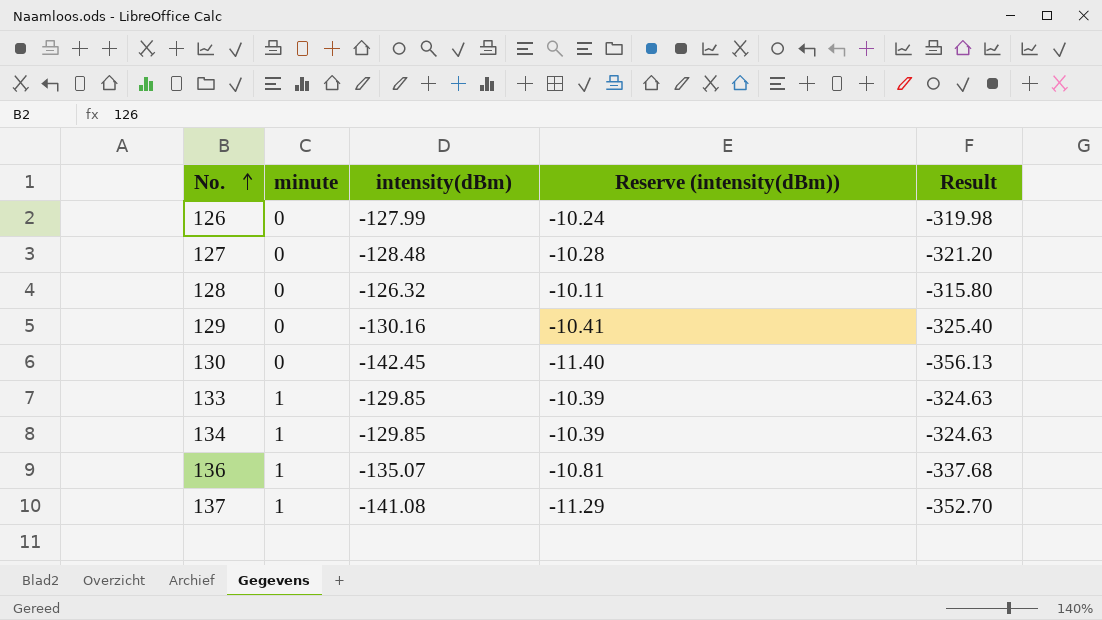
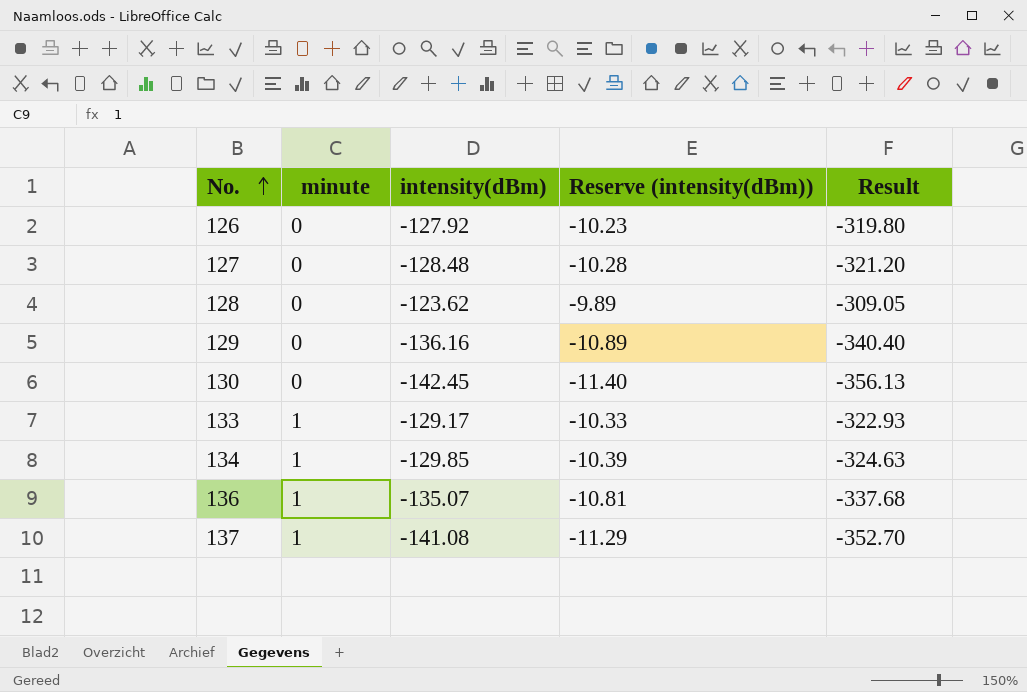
126 | intensity(dBm): -127.99 -> -127.92
126 | Reserve (intensity(dBm)): -10.24 -> -10.23
126 | Result: -319.98 -> -319.80
128 | intensity(dBm): -126.32 -> -123.62
128 | Reserve (intensity(dBm)): -10.11 -> -9.89
128 | Result: -315.80 -> -309.05
129 | intensity(dBm): -130.16 -> -136.16
129 | Reserve (intensity(dBm)): -10.41 -> -10.89
129 | Result: -325.40 -> -340.40
133 | intensity(dBm): -129.85 -> -129.17
133 | Reserve (intensity(dBm)): -10.39 -> -10.33
133 | Result: -324.63 -> -322.93

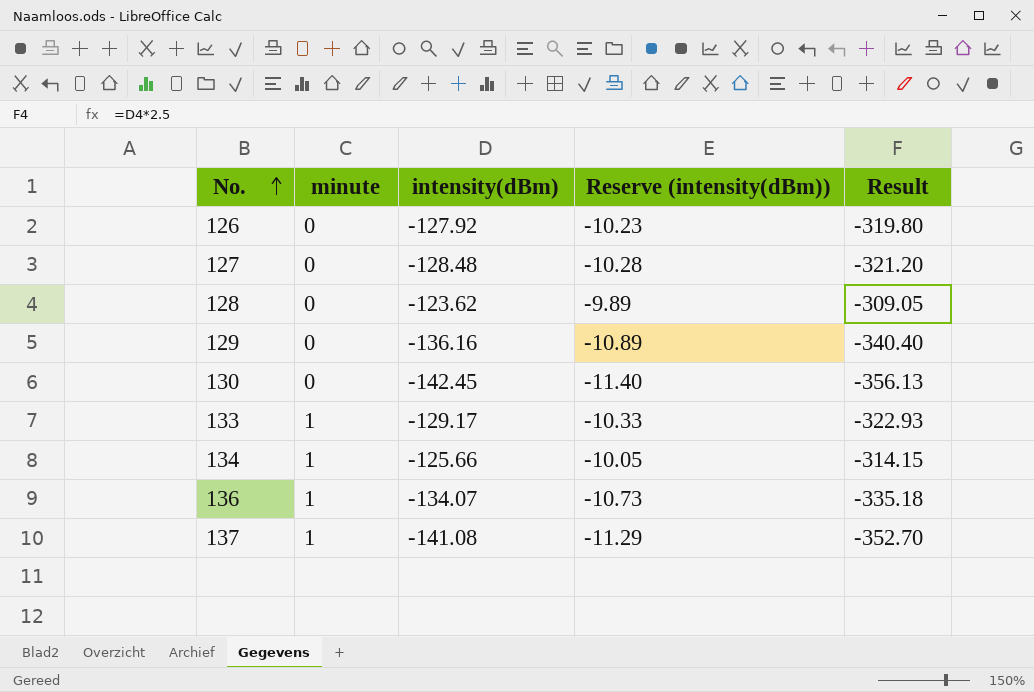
134 | intensity(dBm): -129.85 -> -125.66
134 | Reserve (intensity(dBm)): -10.39 -> -10.05
134 | Result: -324.63 -> -314.15
136 | intensity(dBm): -135.07 -> -134.07
136 | Reserve (intensity(dBm)): -10.81 -> -10.73
136 | Result: -337.68 -> -335.18

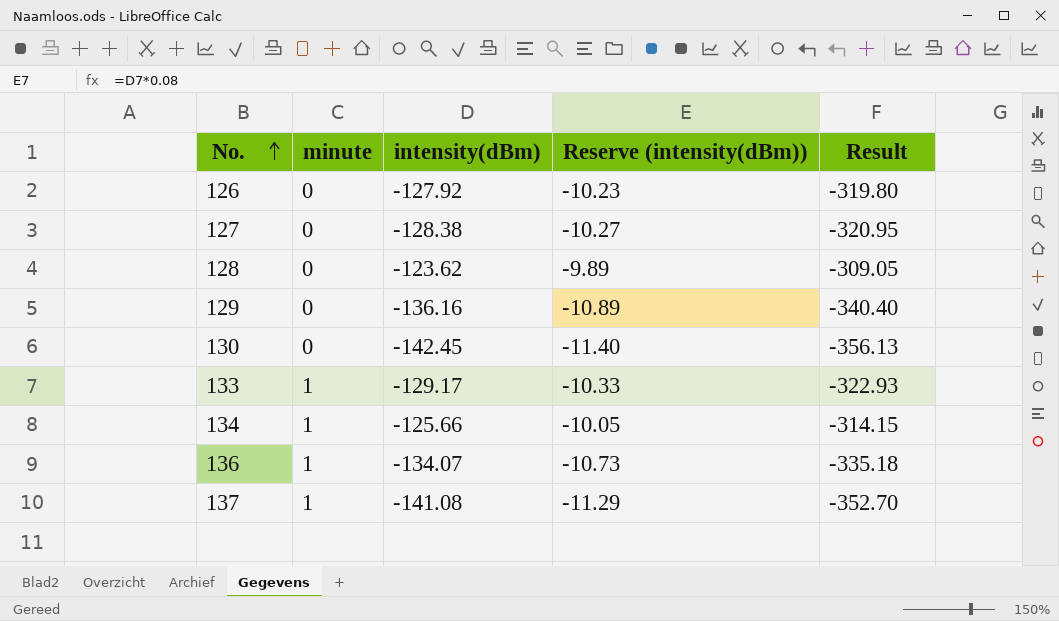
127 | intensity(dBm): -128.48 -> -128.38
127 | Reserve (intensity(dBm)): -10.28 -> -10.27
127 | Result: -321.20 -> -320.95

